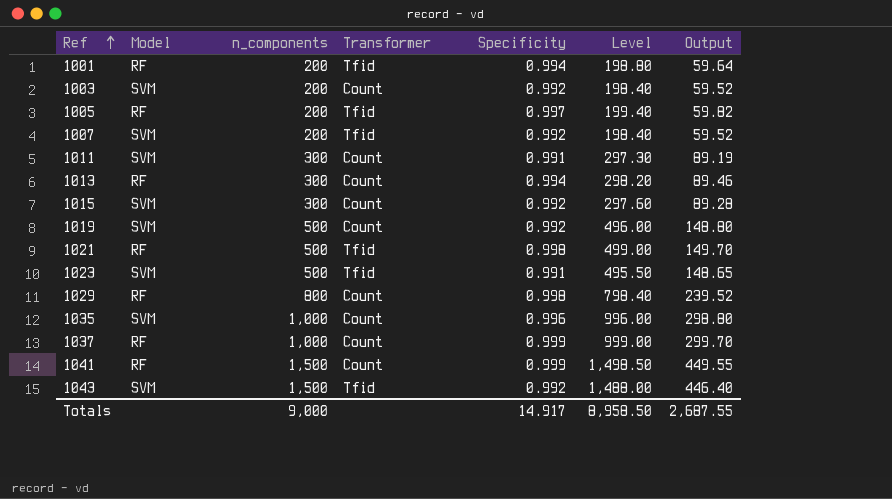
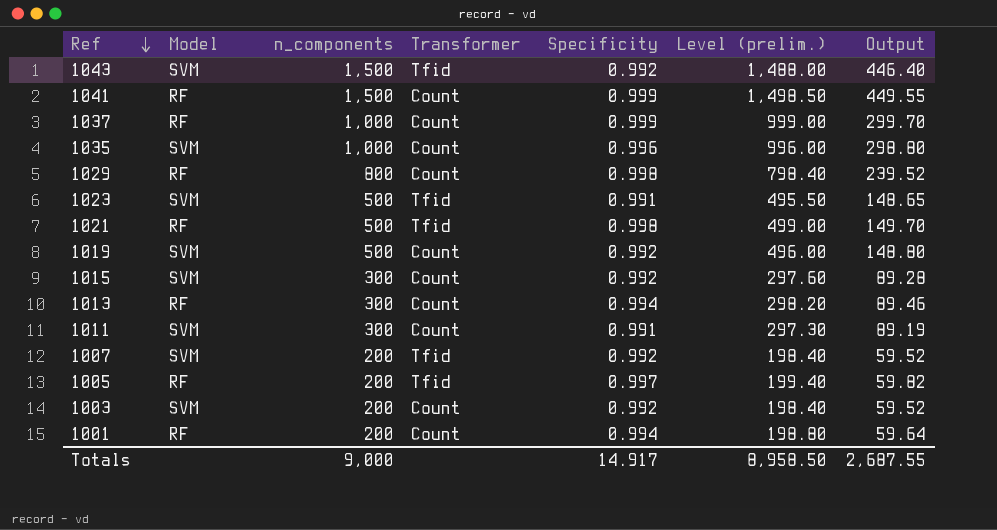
row order: Ref ascending -> Ref descending
column name: Level -> Level (prelim.)
1001 | Transformer: Tfid -> Count

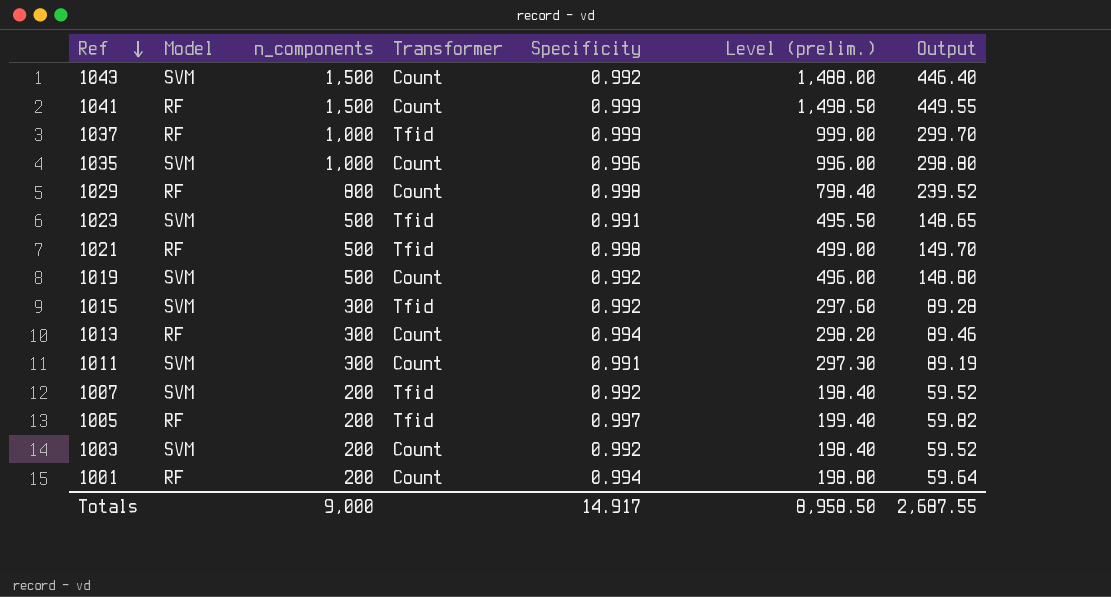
1043 | Transformer: Tfid -> Count
1037 | Transformer: Count -> Tfid
1015 | Transformer: Count -> Tfid

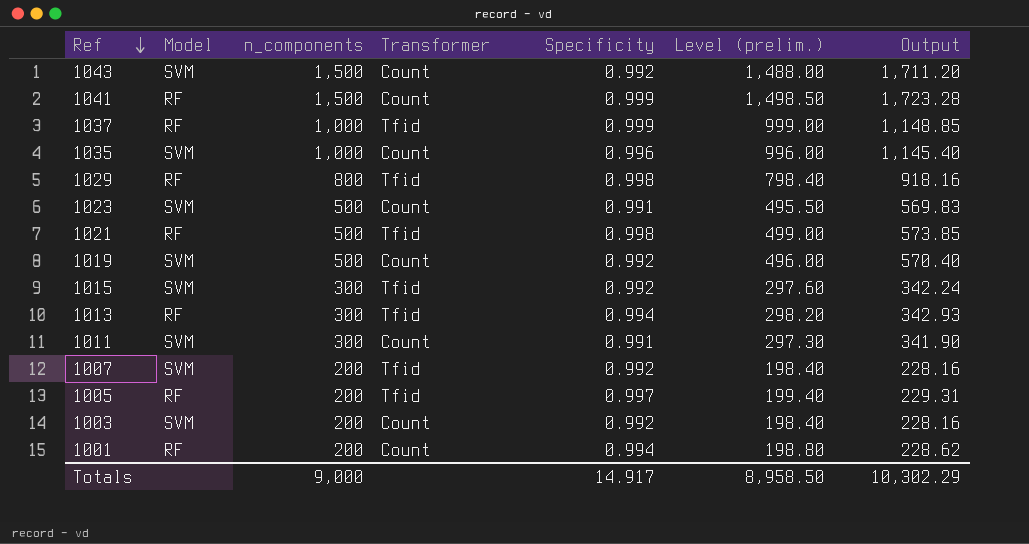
column Output | formula: [Level (prelim.)] * 0.3 -> [Level (prelim.)] * 1.15
1029 | Transformer: Count -> Tfid
1023 | Transformer: Tfid -> Count
1013 | Transformer: Count -> Tfid
Totals | Output: 2,687.55 -> 10,302.29

